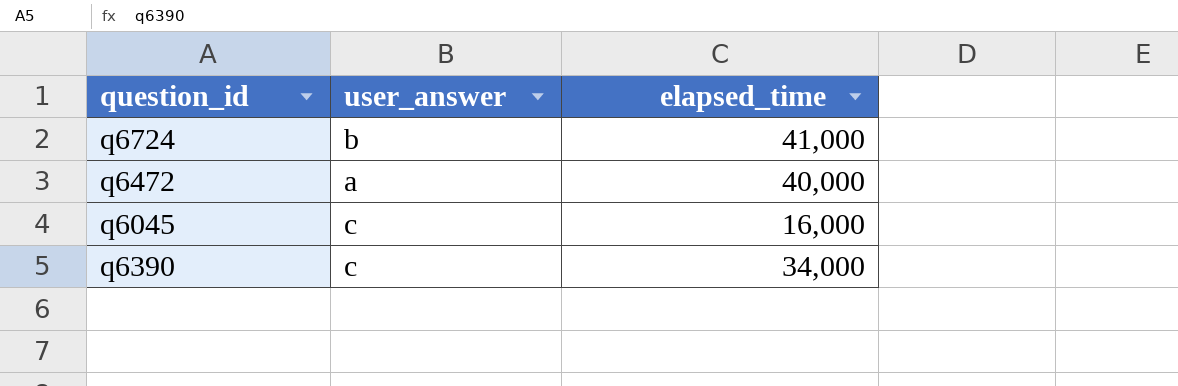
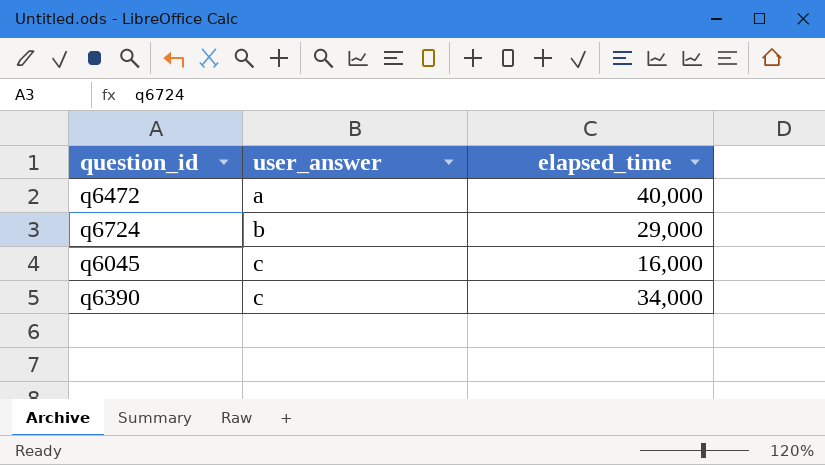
row order: none -> user_answer ascending
q6724 | elapsed_time: 41,000 -> 29,000

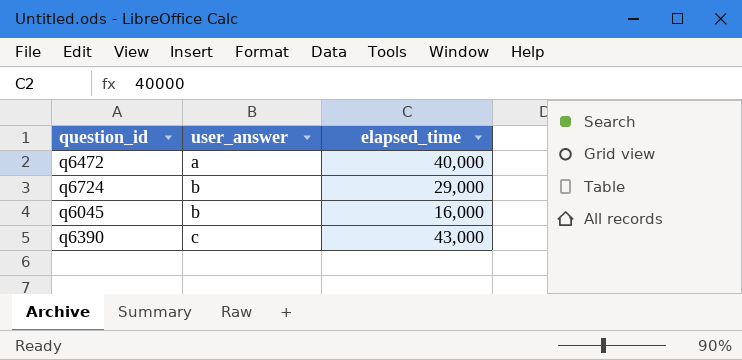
q6045 | user_answer: c -> b
q6390 | elapsed_time: 34,000 -> 43,000

